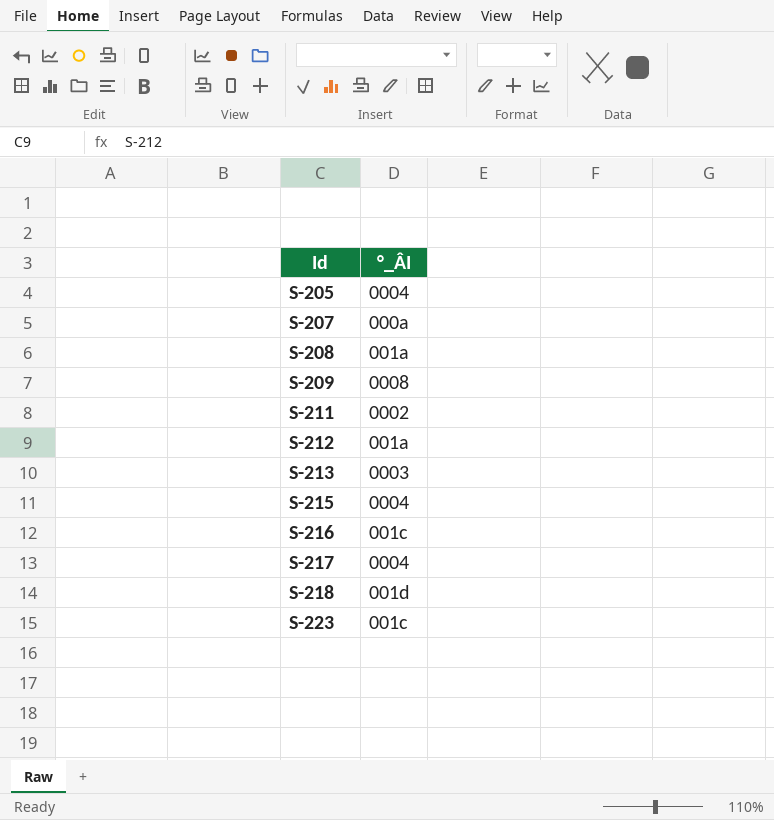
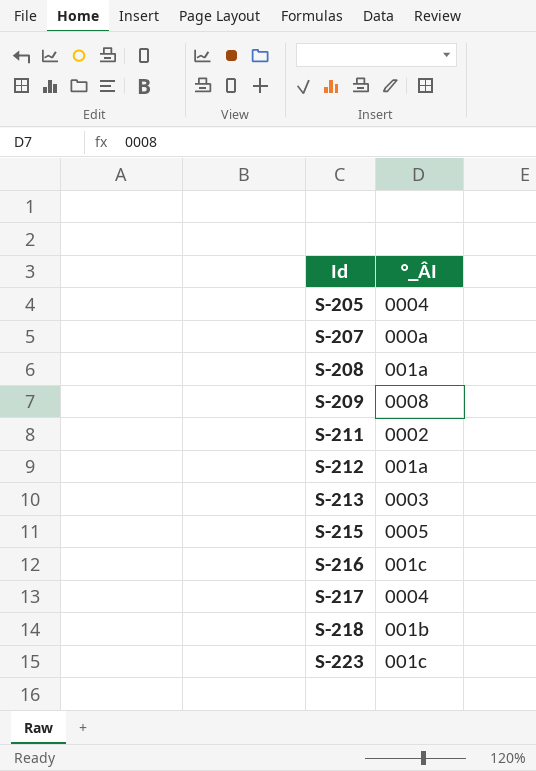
S-215 | °_ÂI: 0004 -> 0005
S-218 | °_ÂI: 001d -> 001b

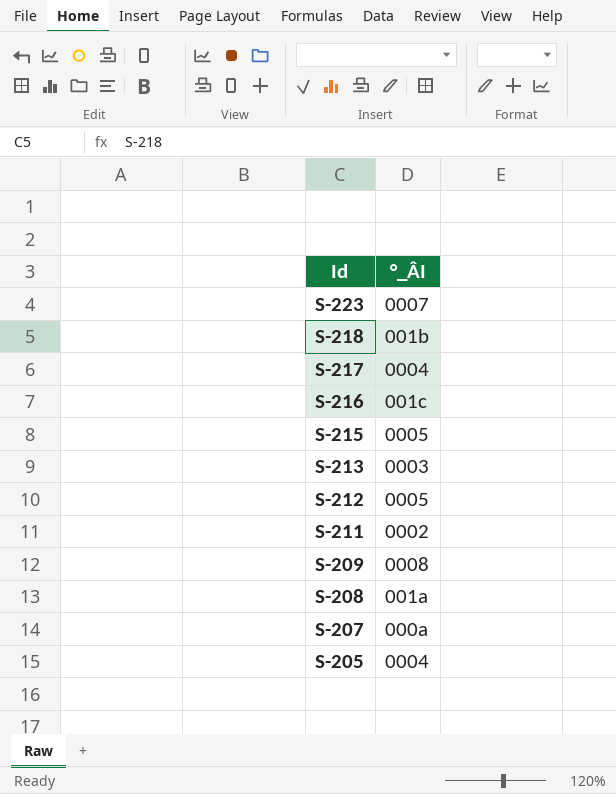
row order: Id ascending -> Id descending
S-223 | °_ÂI: 001c -> 0007
S-212 | °_ÂI: 001a -> 0005

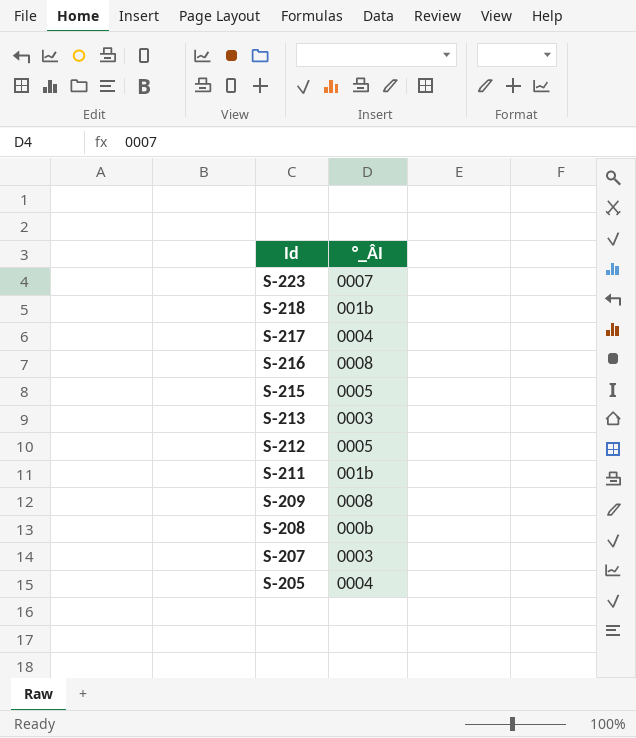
S-216 | °_ÂI: 001c -> 0008
S-211 | °_ÂI: 0002 -> 001b
S-208 | °_ÂI: 001a -> 000b
S-207 | °_ÂI: 000a -> 0003

